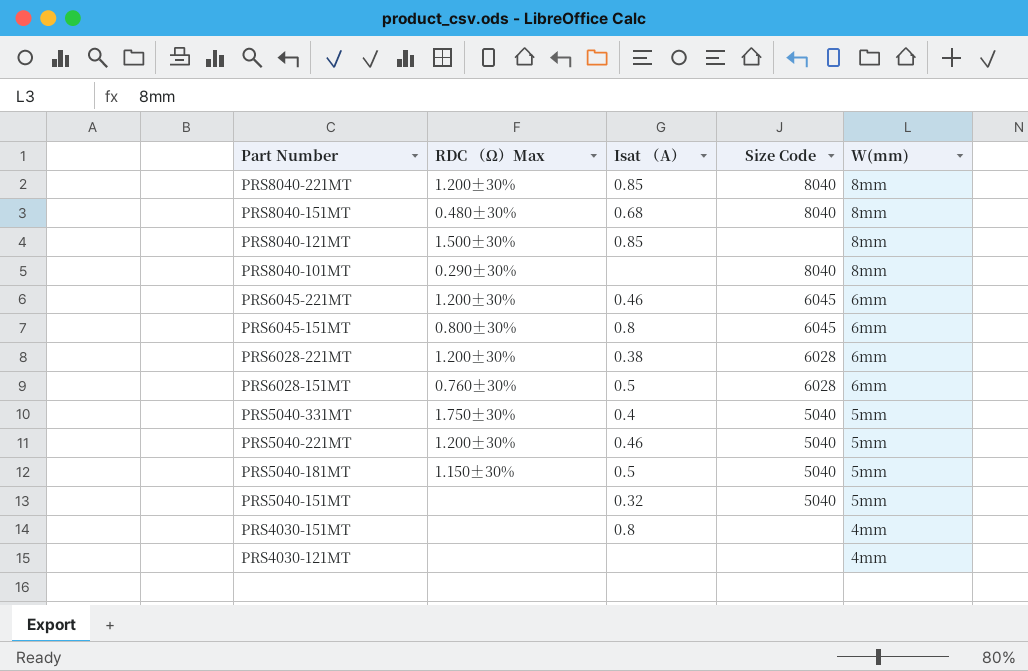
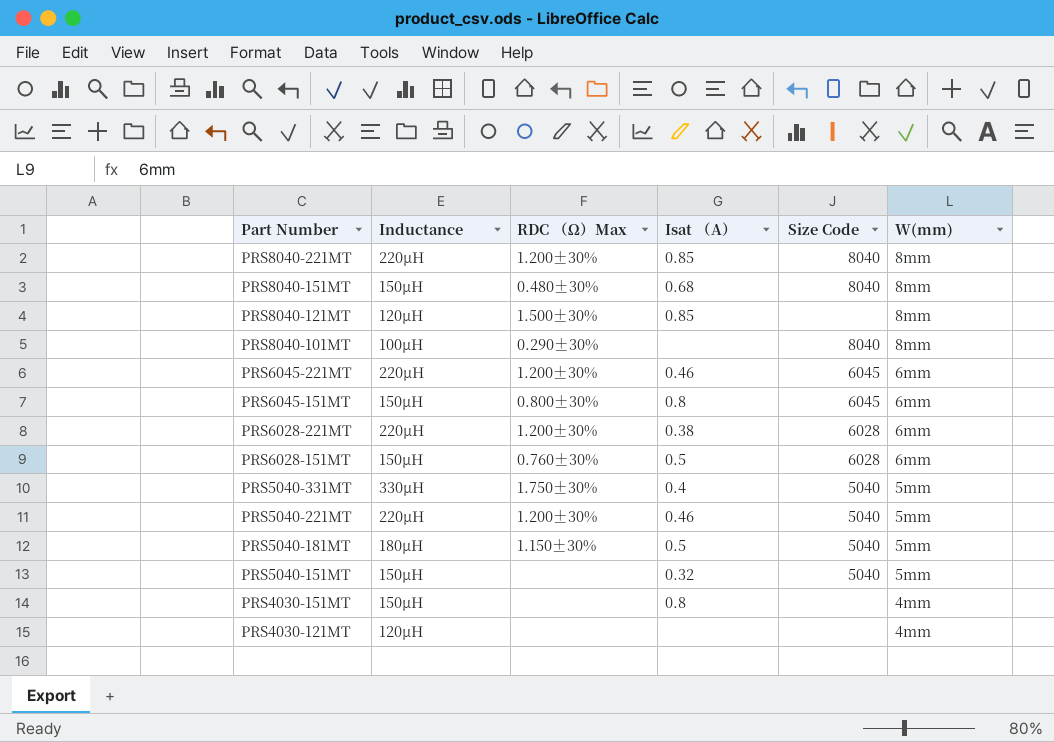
column Inductance | position: none -> 2

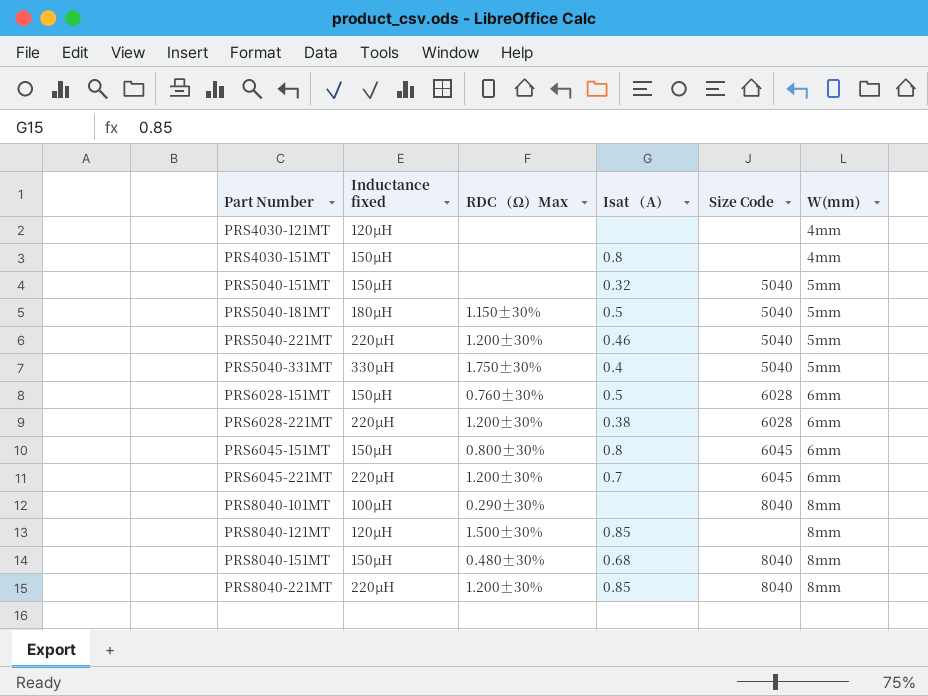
row order: Part Number descending -> Part Number ascending
column name: Inductance -> Inductance fixed
PRS6045-221MT | Isat （A）: 0.46 -> 0.7

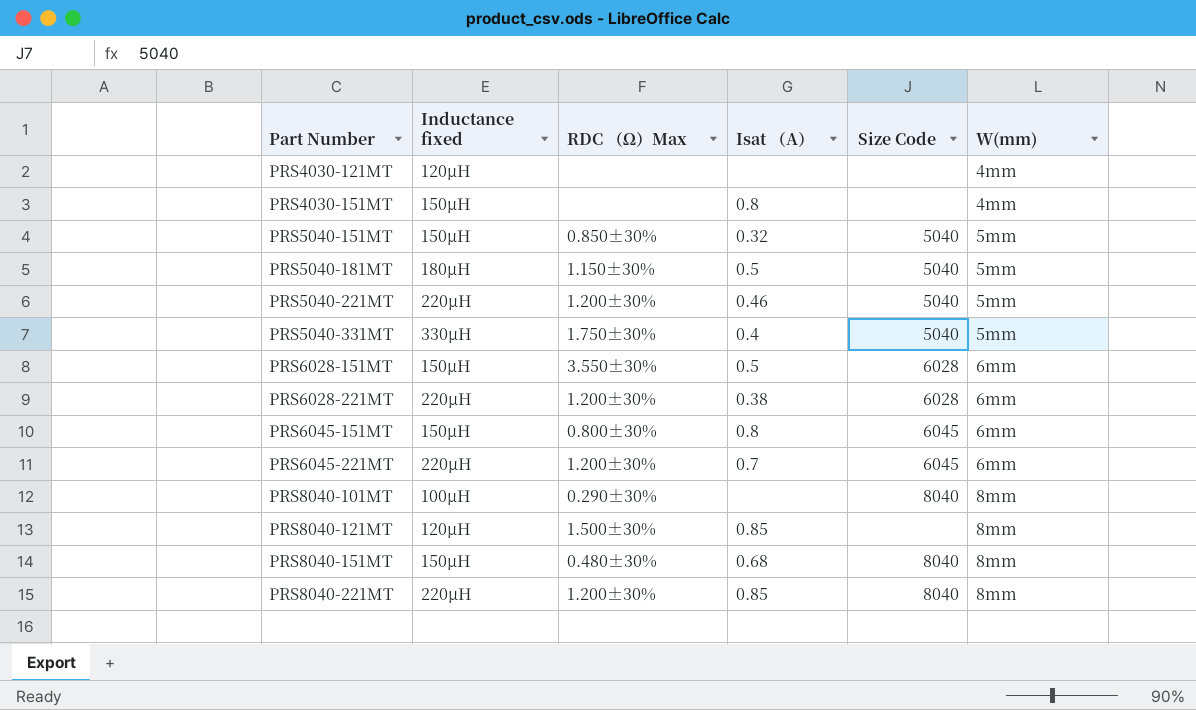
PRS5040-151MT | RDC （Ω）Max: none -> 0.850±30%
PRS6028-151MT | RDC （Ω）Max: 0.760±30% -> 3.550±30%

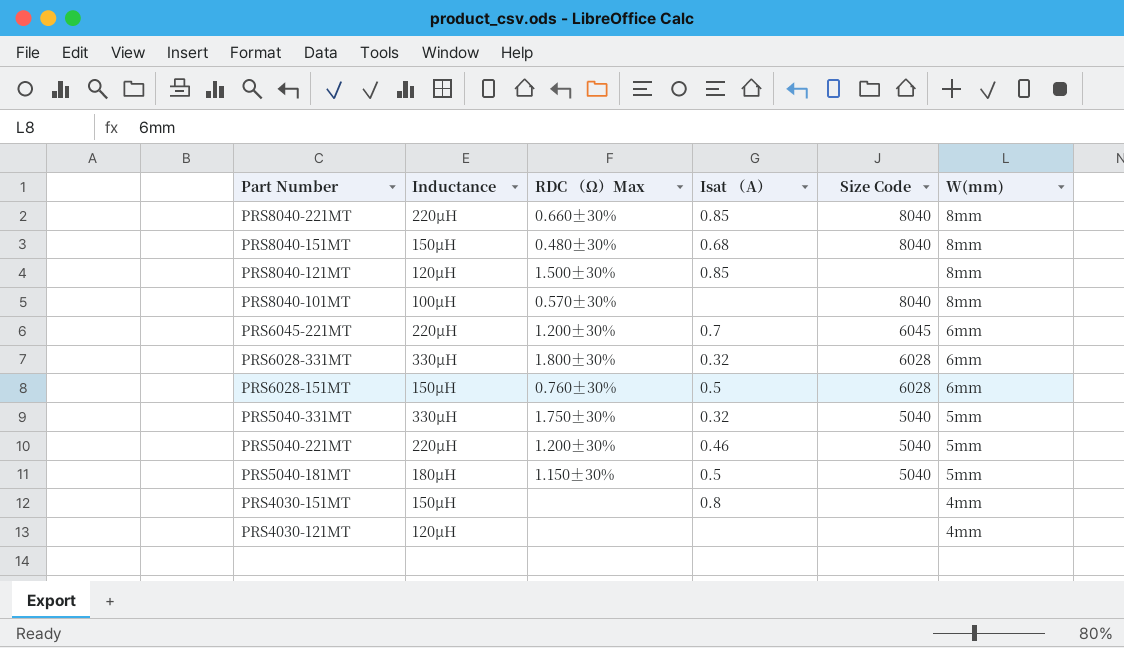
row order: Part Number ascending -> Part Number descending
column name: Inductance fixed -> Inductance
row PRS5040-151MT: 150µH | 0.850±30% | 0.32 | 5040 | 5mm -> none
row PRS6028-221MT: 220µH | 1.200±30% | 0.38 | 6028 | 6mm -> none
row PRS6045-151MT: 150µH | 0.800±30% | 0.8 | 6045 | 6mm -> none
PRS8040-221MT | RDC （Ω）Max: 1.200±30% -> 0.660±30%
PRS8040-101MT | RDC （Ω）Max: 0.290±30% -> 0.570±30%
row PRS6028-331MT: none -> 330µH | 1.800±30% | 0.32 | 6028 | 6mm
PRS6028-151MT | RDC （Ω）Max: 3.550±30% -> 0.760±30%
PRS5040-331MT | Isat （A）: 0.4 -> 0.32

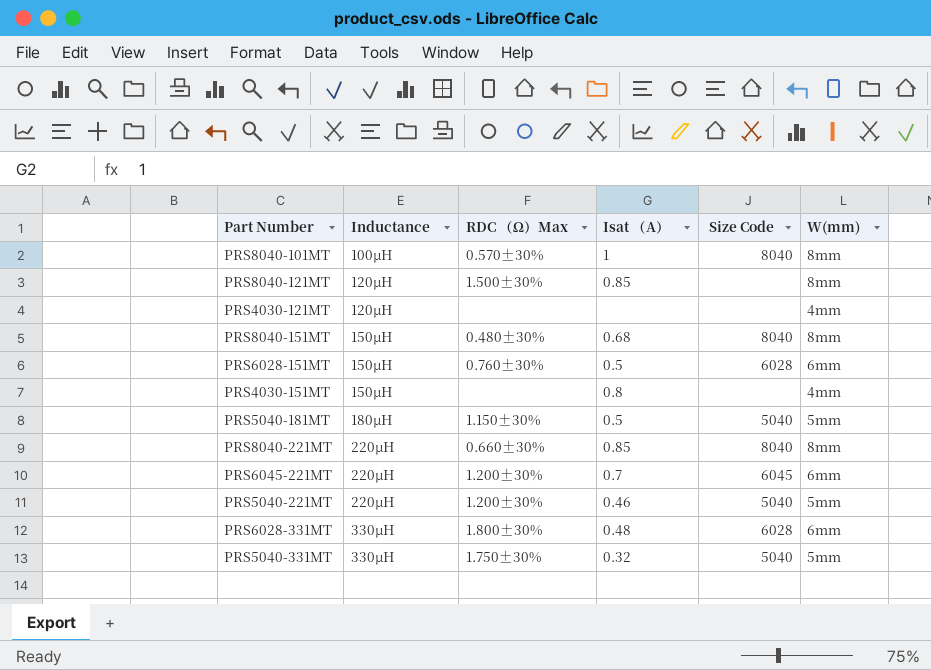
row order: Part Number descending -> Inductance ascending
PRS8040-101MT | Isat （A）: none -> 1
PRS6028-331MT | Isat （A）: 0.32 -> 0.48

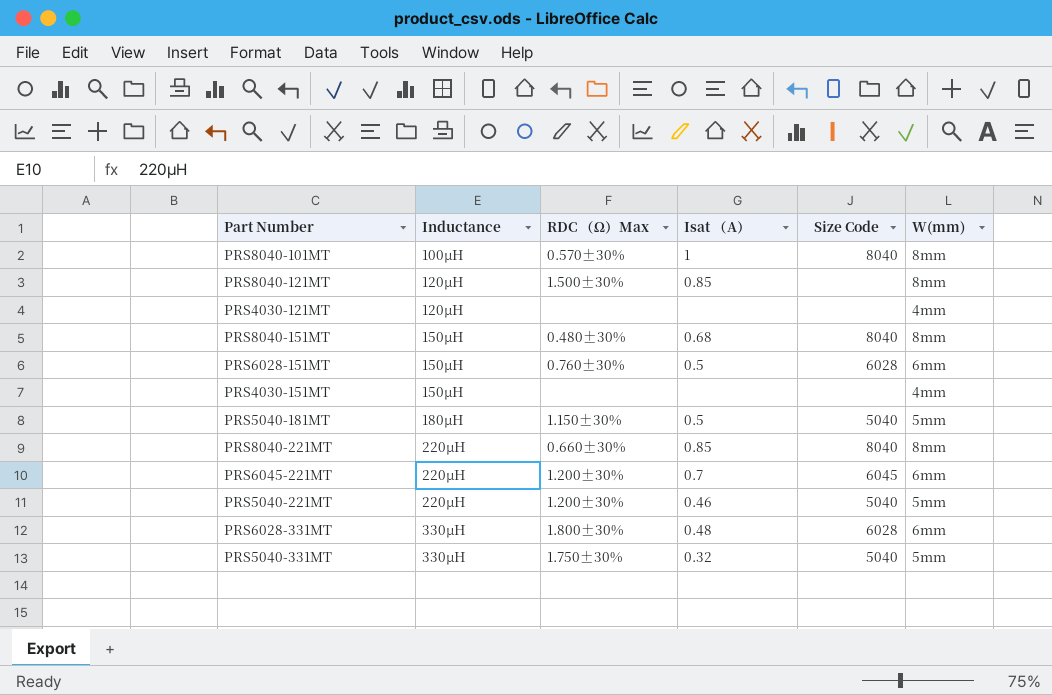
PRS4030-151MT | Isat （A）: 0.8 -> none

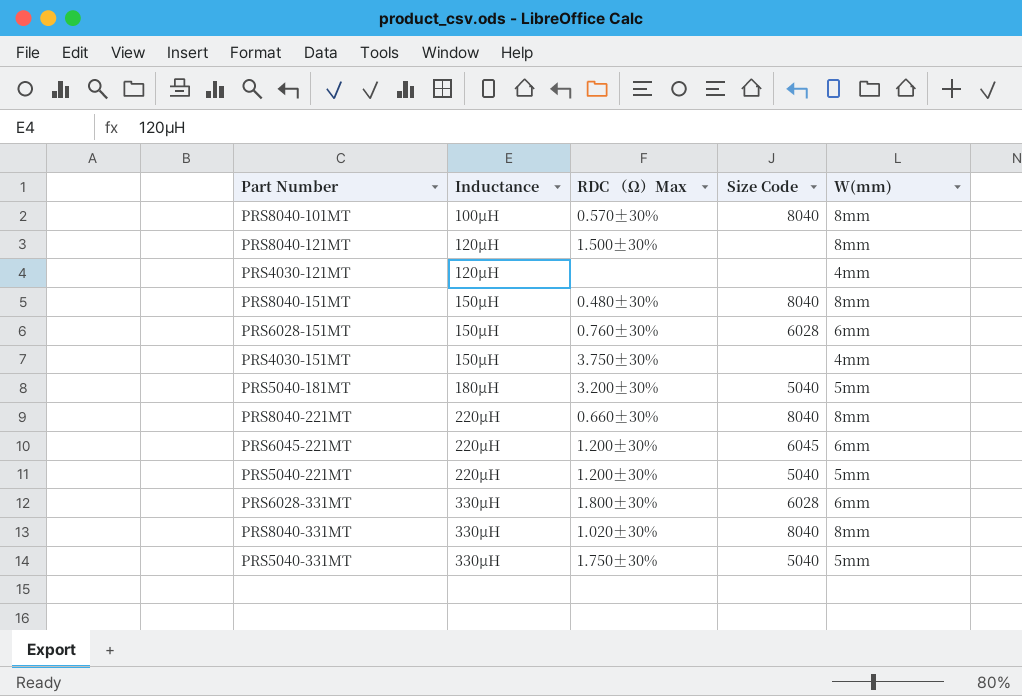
column Isat （A） | position: 4 -> none
PRS4030-151MT | RDC （Ω）Max: none -> 3.750±30%
PRS5040-181MT | RDC （Ω）Max: 1.150±30% -> 3.200±30%
row PRS8040-331MT: none -> 330µH | 1.020±30% | 8040 | 8mm

